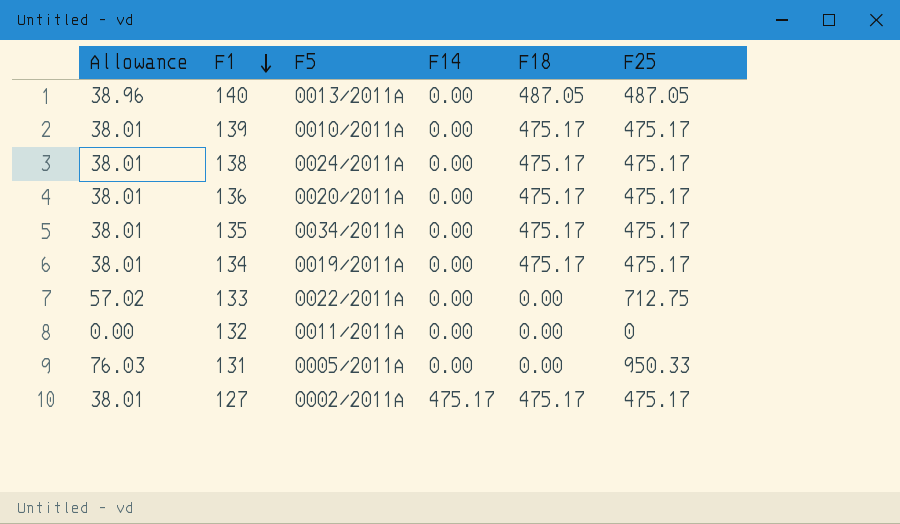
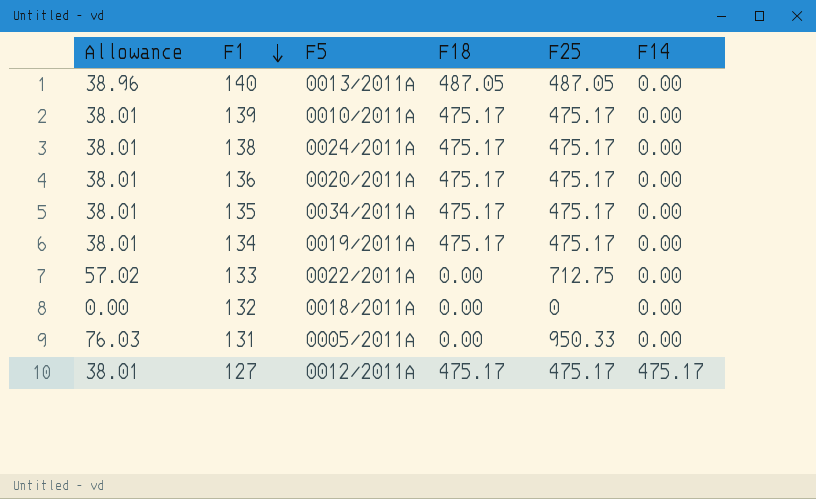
column F14 | position: 4 -> 6
132 | F5: 0011/2011A -> 0018/2011A
127 | F5: 0002/2011A -> 0012/2011A

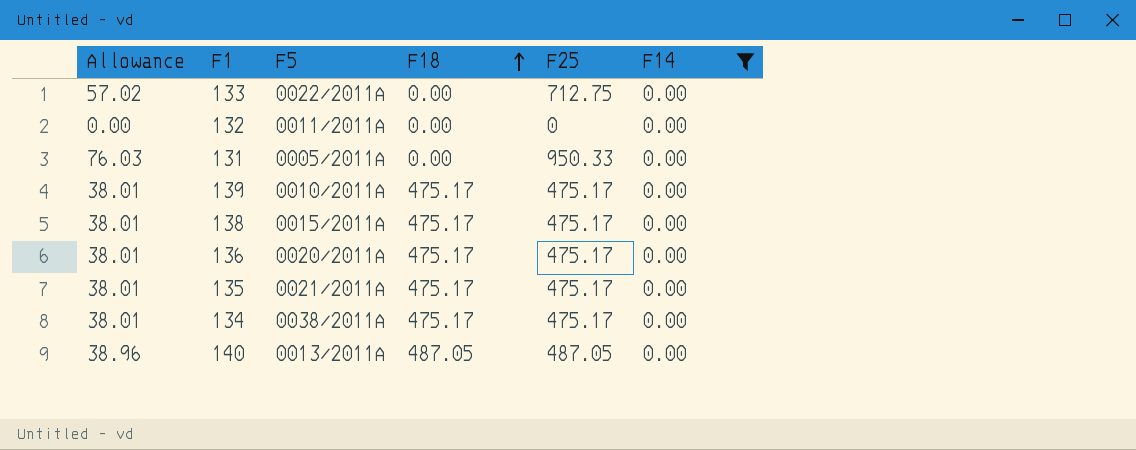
filter: none -> F14 = 0.00
row order: F1 descending -> F18 ascending
132 | F5: 0018/2011A -> 0011/2011A
138 | F5: 0024/2011A -> 0015/2011A
135 | F5: 0034/2011A -> 0021/2011A
134 | F5: 0019/2011A -> 0038/2011A

